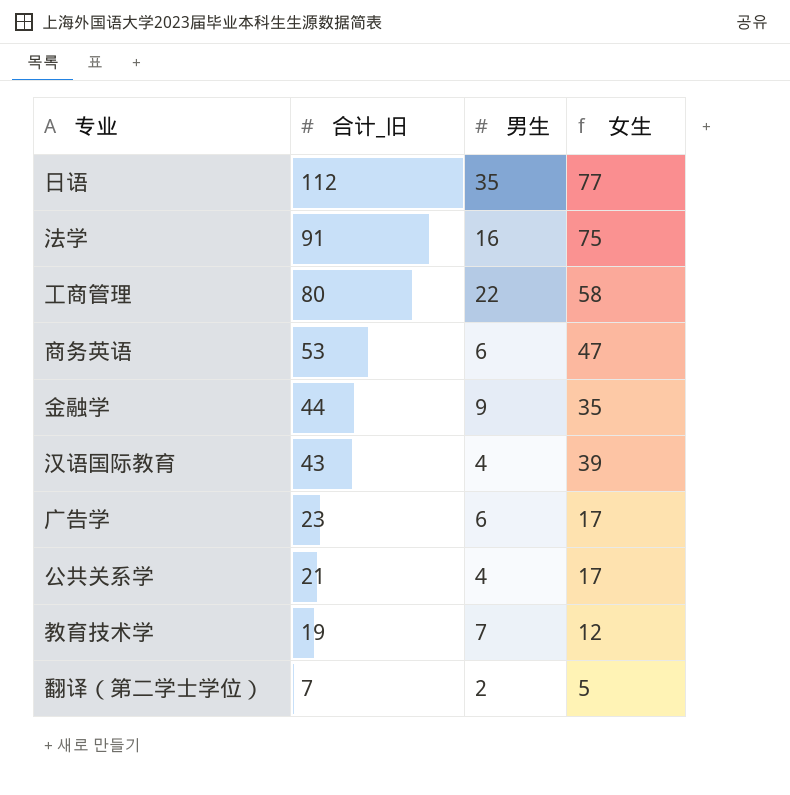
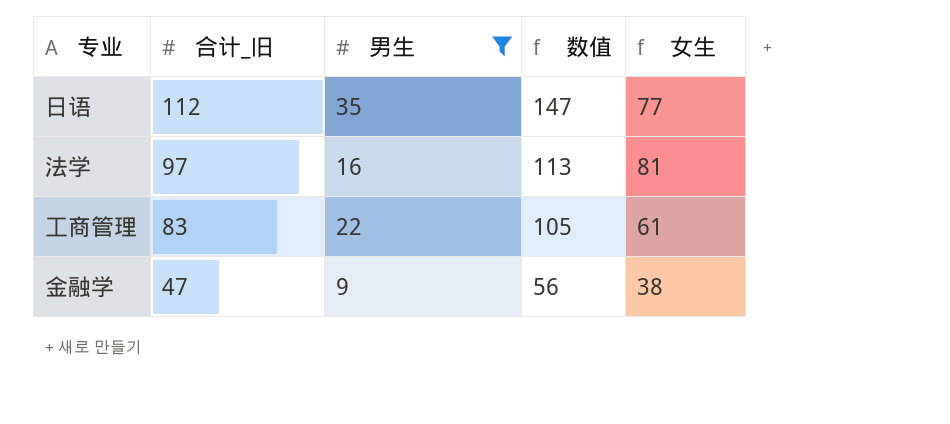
filter: none -> 男生 >= 9
column 数值 | formula: none -> [合计_旧] + [男生]
法学 | 合计_旧: 91 -> 97
法学 | 女生: 75 -> 81
工商管理 | 合计_旧: 80 -> 83
工商管理 | 女生: 58 -> 61
金融学 | 合计_旧: 44 -> 47
金融学 | 女生: 35 -> 38

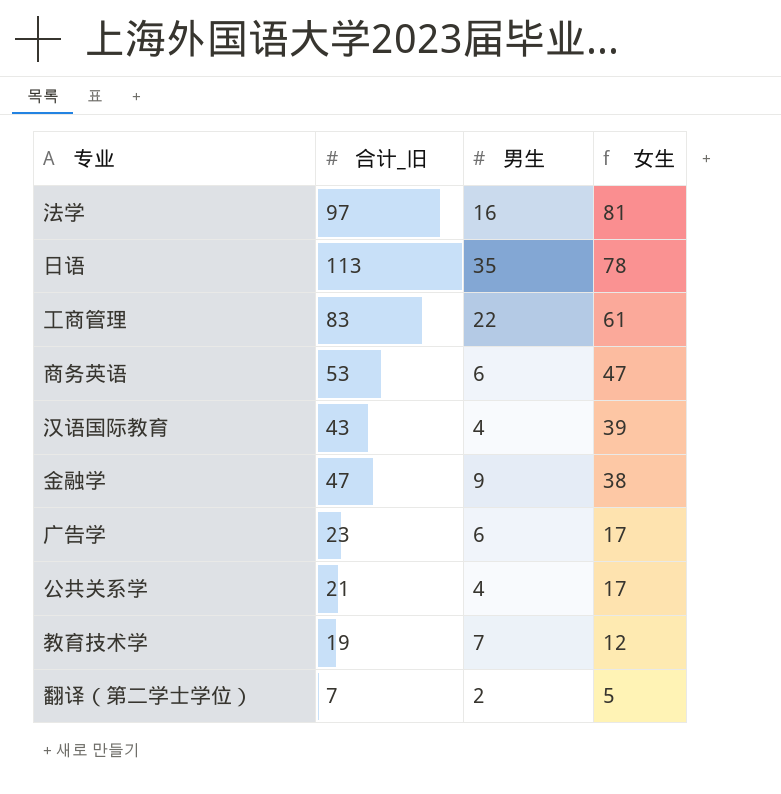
filter: 男生 >= 9 -> none
row order: 合计_旧 descending -> 女生 descending
column 数值 | formula: [合计_旧] + [男生] -> none
日语 | 合计_旧: 112 -> 113
日语 | 女生: 77 -> 78

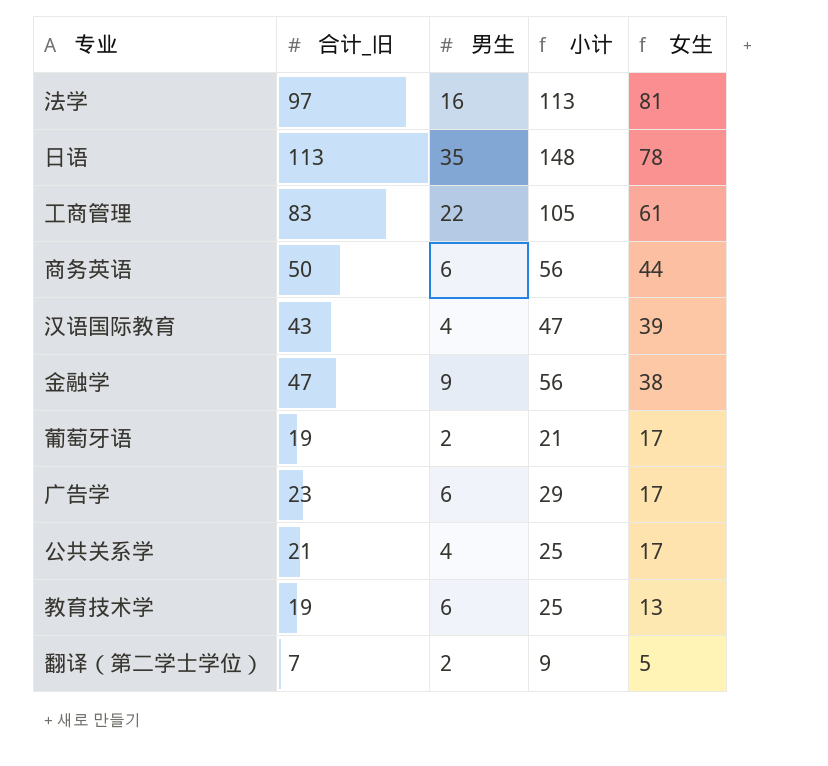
column 小计 | formula: none -> [合计_旧] + [男生]
商务英语 | 合计_旧: 53 -> 50
商务英语 | 女生: 47 -> 44
row 葡萄牙语: none -> 19 | 2 | 21 | 17
教育技术学 | 男生: 7 -> 6
教育技术学 | 女生: 12 -> 13

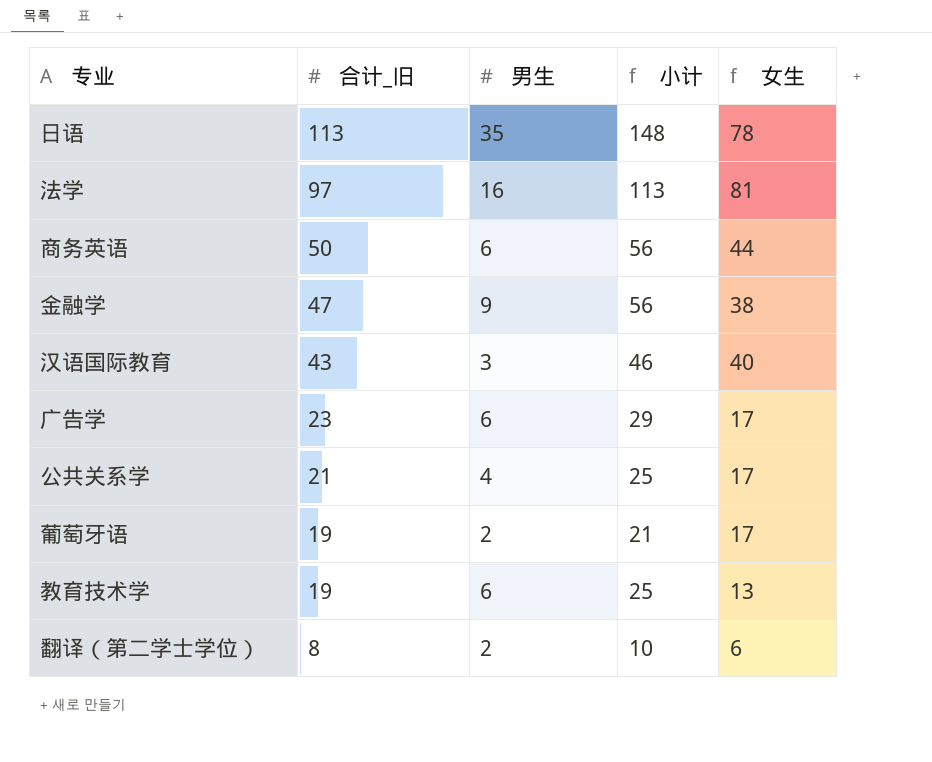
row order: 女生 descending -> 合计_旧 descending
row 工商管理: 83 | 22 | 105 | 61 -> none
汉语国际教育 | 男生: 4 -> 3
汉语国际教育 | 小计: 47 -> 46
汉语国际教育 | 女生: 39 -> 40
翻译（第二学士学位） | 合计_旧: 7 -> 8
翻译（第二学士学位） | 小计: 9 -> 10
翻译（第二学士学位） | 女生: 5 -> 6

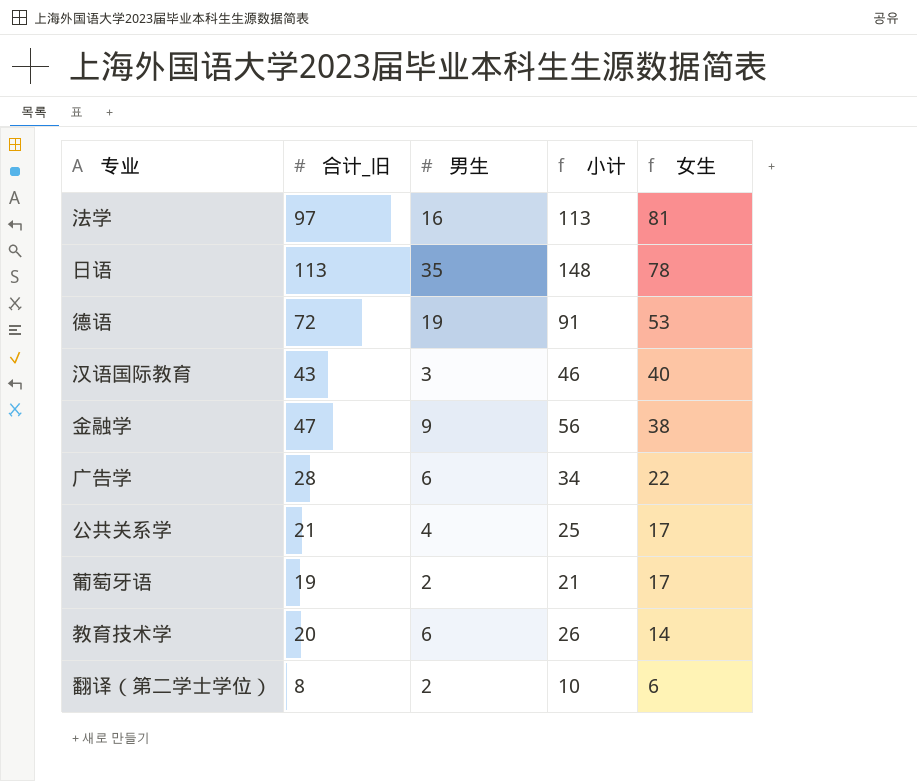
row order: 合计_旧 descending -> 女生 descending
row 商务英语: 50 | 6 | 56 | 44 -> none
row 德语: none -> 72 | 19 | 91 | 53
广告学 | 合计_旧: 23 -> 28
广告学 | 小计: 29 -> 34
广告学 | 女生: 17 -> 22
教育技术学 | 合计_旧: 19 -> 20
教育技术学 | 小计: 25 -> 26
教育技术学 | 女生: 13 -> 14

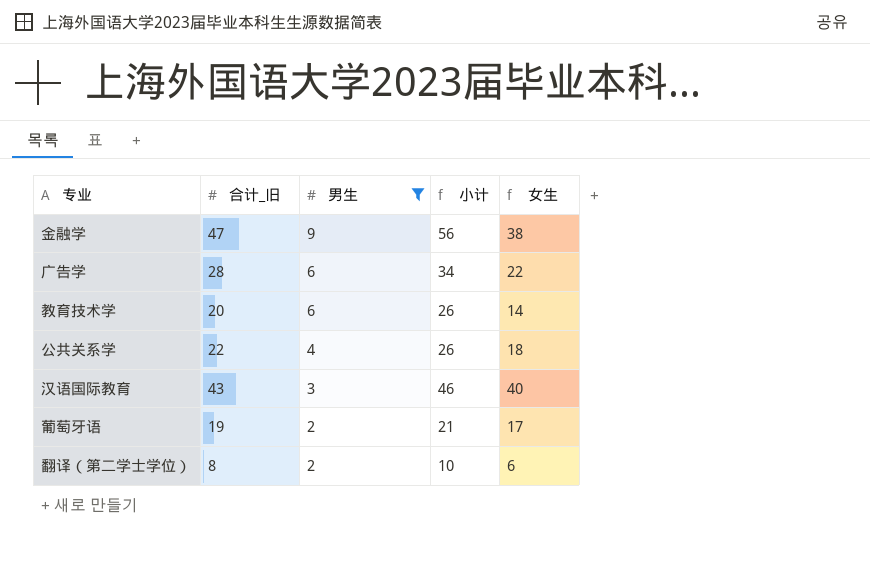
filter: none -> 男生 <= 9
row order: 女生 descending -> 男生 descending
公共关系学 | 合计_旧: 21 -> 22
公共关系学 | 小计: 25 -> 26
公共关系学 | 女生: 17 -> 18

